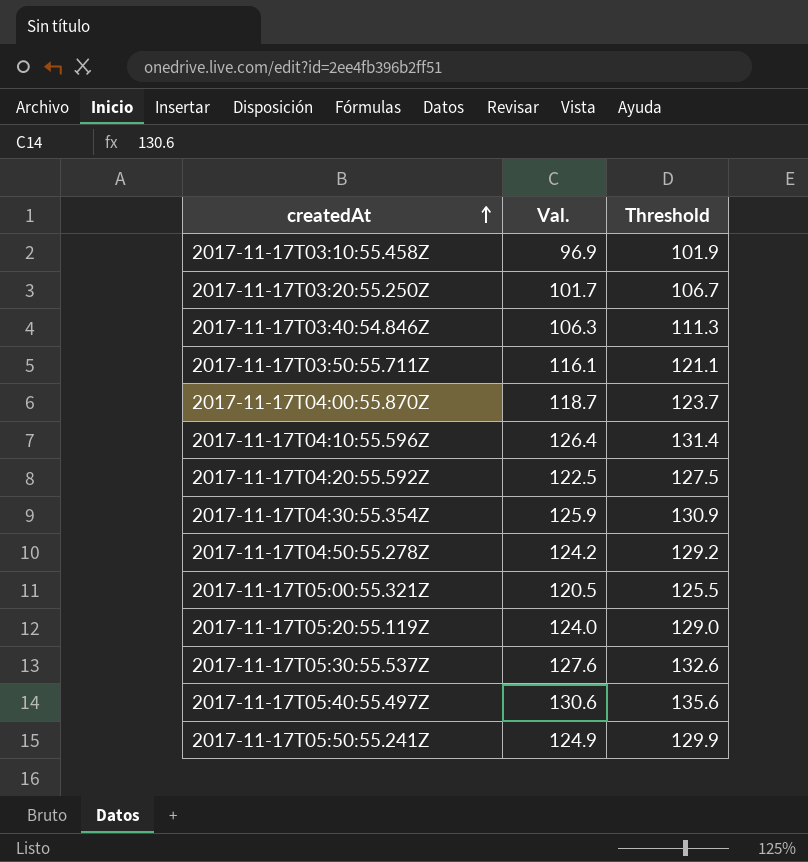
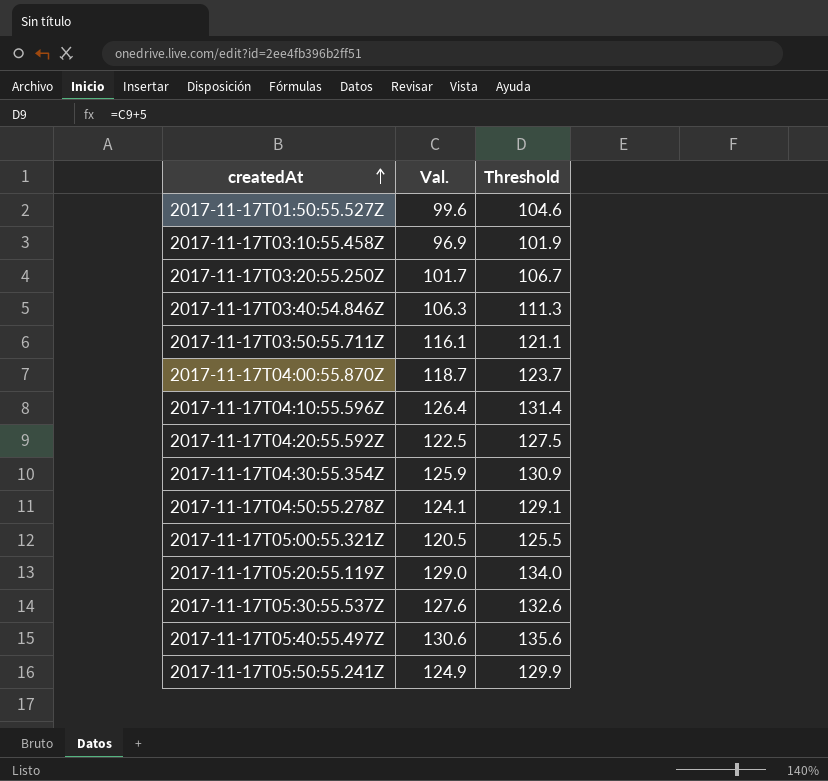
row 2017-11-17T01:50:55.527Z: none -> 99.6 | 104.6
2017-11-17T04:50:55.278Z | Val.: 124.2 -> 124.1
2017-11-17T04:50:55.278Z | Threshold: 129.2 -> 129.1
2017-11-17T05:20:55.119Z | Val.: 124.0 -> 129.0
2017-11-17T05:20:55.119Z | Threshold: 129.0 -> 134.0

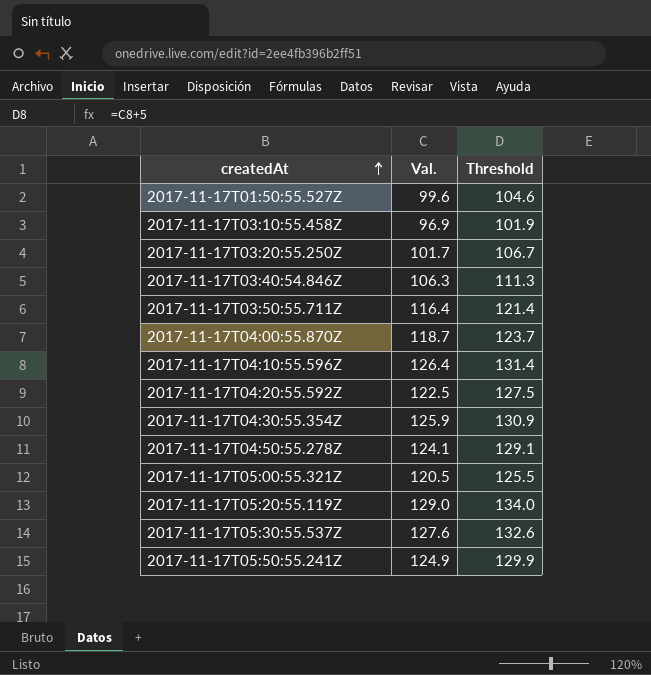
row 2017-11-17T05:40:55.497Z: 130.6 | 135.6 -> none
2017-11-17T03:50:55.711Z | Val.: 116.1 -> 116.4
2017-11-17T03:50:55.711Z | Threshold: 121.1 -> 121.4

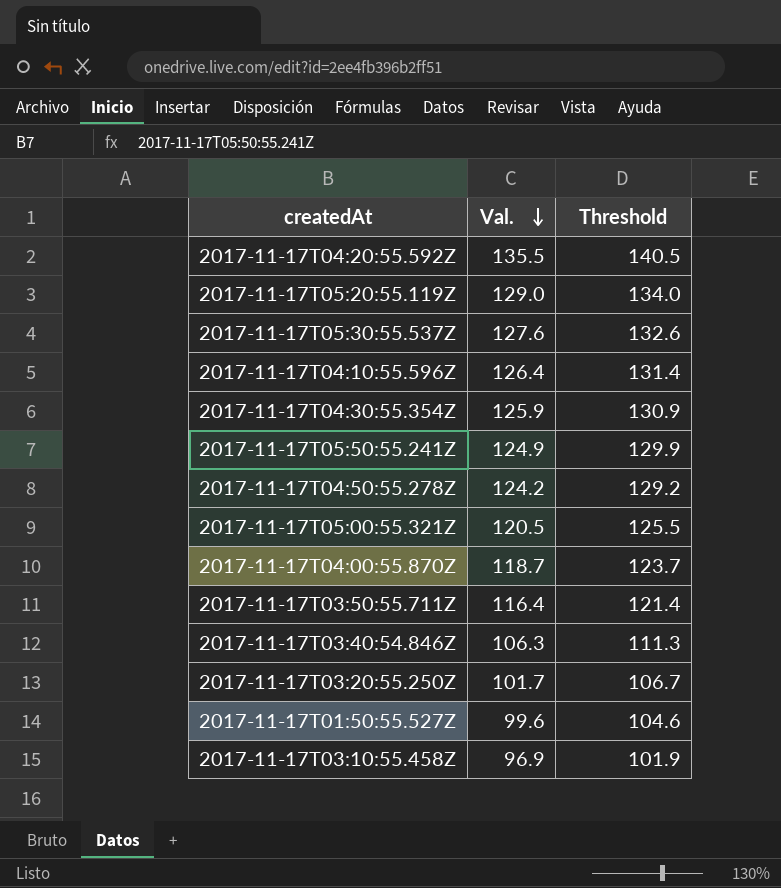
row order: createdAt ascending -> Val. descending
2017-11-17T04:20:55.592Z | Val.: 122.5 -> 135.5
2017-11-17T04:20:55.592Z | Threshold: 127.5 -> 140.5
2017-11-17T04:50:55.278Z | Val.: 124.1 -> 124.2
2017-11-17T04:50:55.278Z | Threshold: 129.1 -> 129.2

